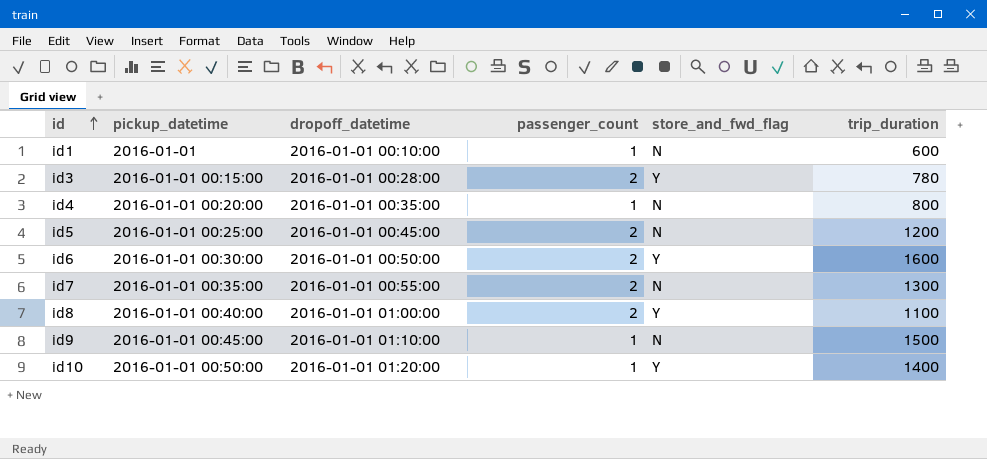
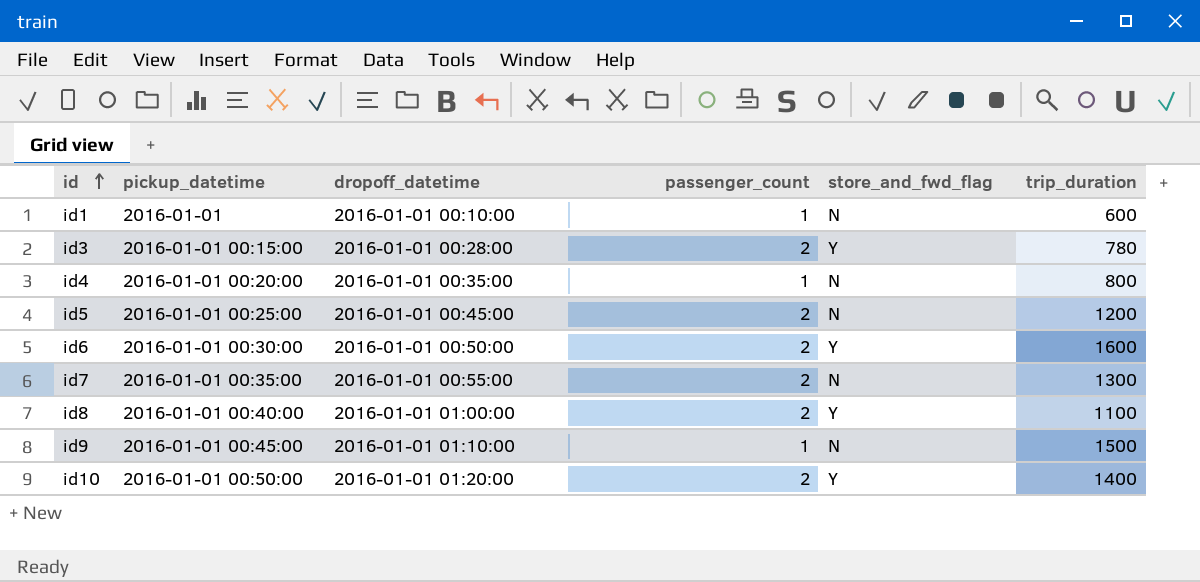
id10 | passenger_count: 1 -> 2

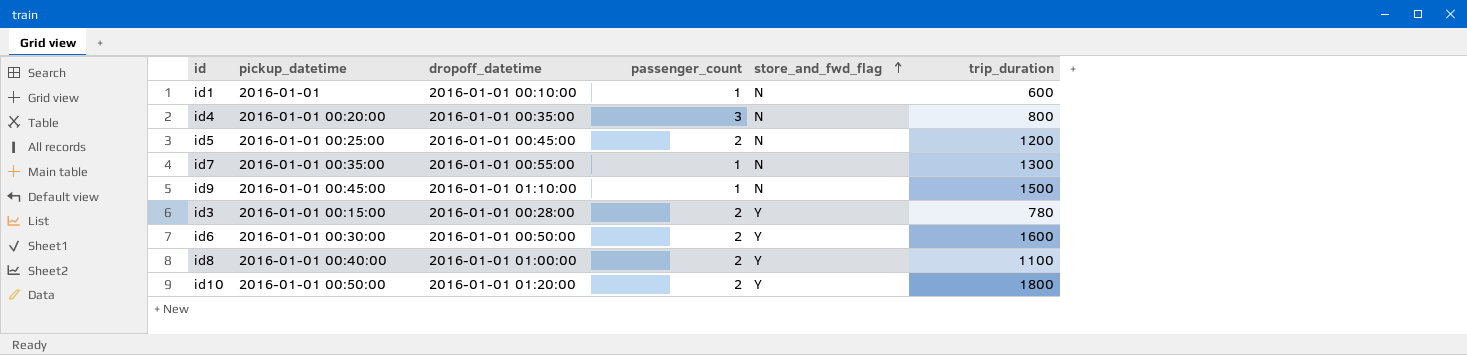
row order: id ascending -> store_and_fwd_flag ascending
id4 | passenger_count: 1 -> 3
id7 | passenger_count: 2 -> 1
id10 | trip_duration: 1400 -> 1800

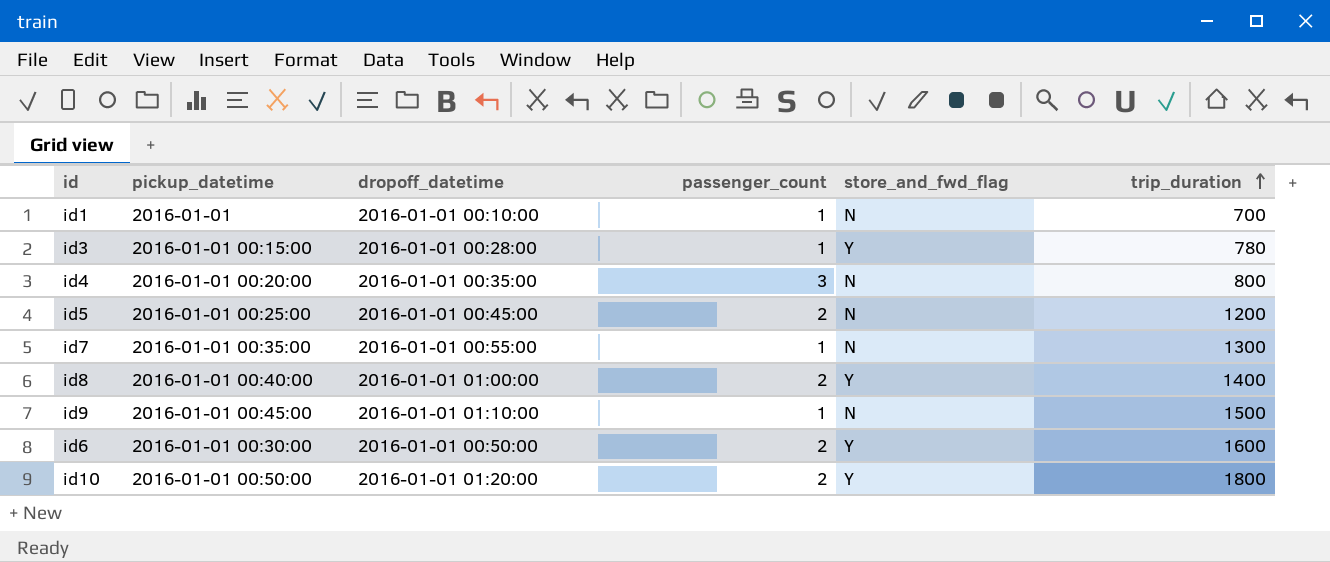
row order: store_and_fwd_flag ascending -> trip_duration ascending
id1 | trip_duration: 600 -> 700
id3 | passenger_count: 2 -> 1
id8 | trip_duration: 1100 -> 1400

